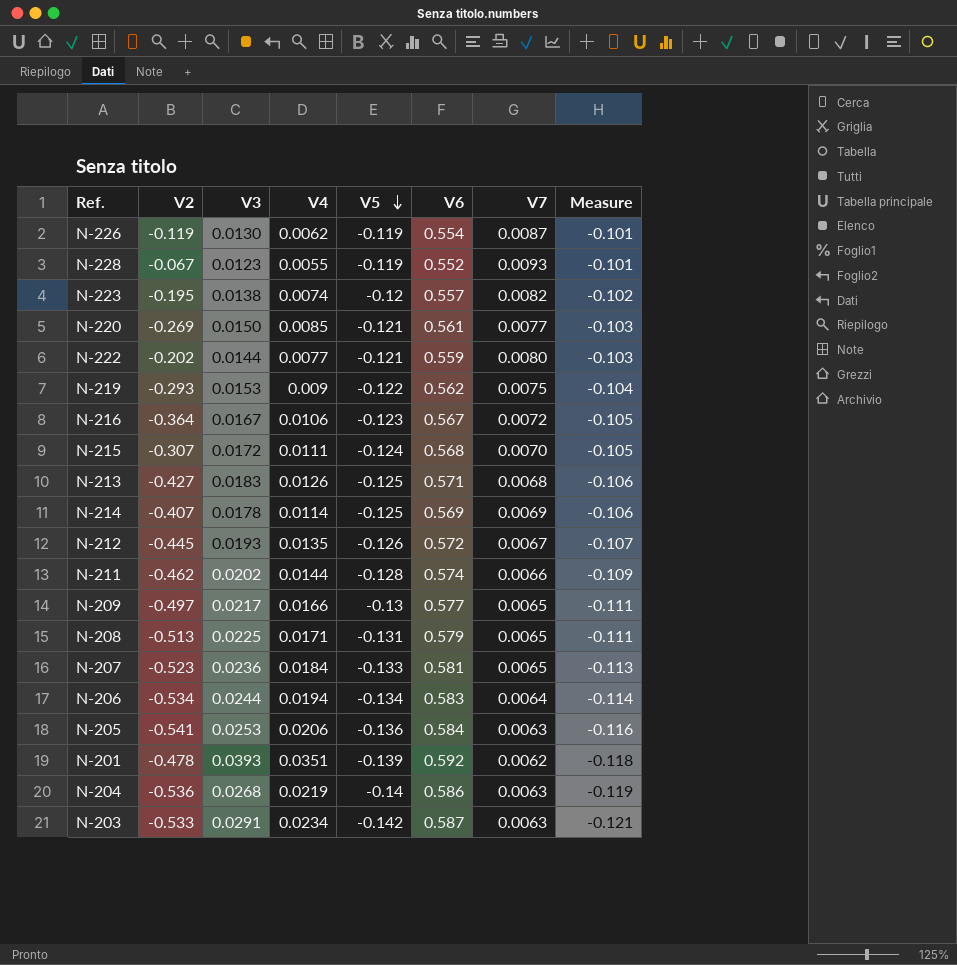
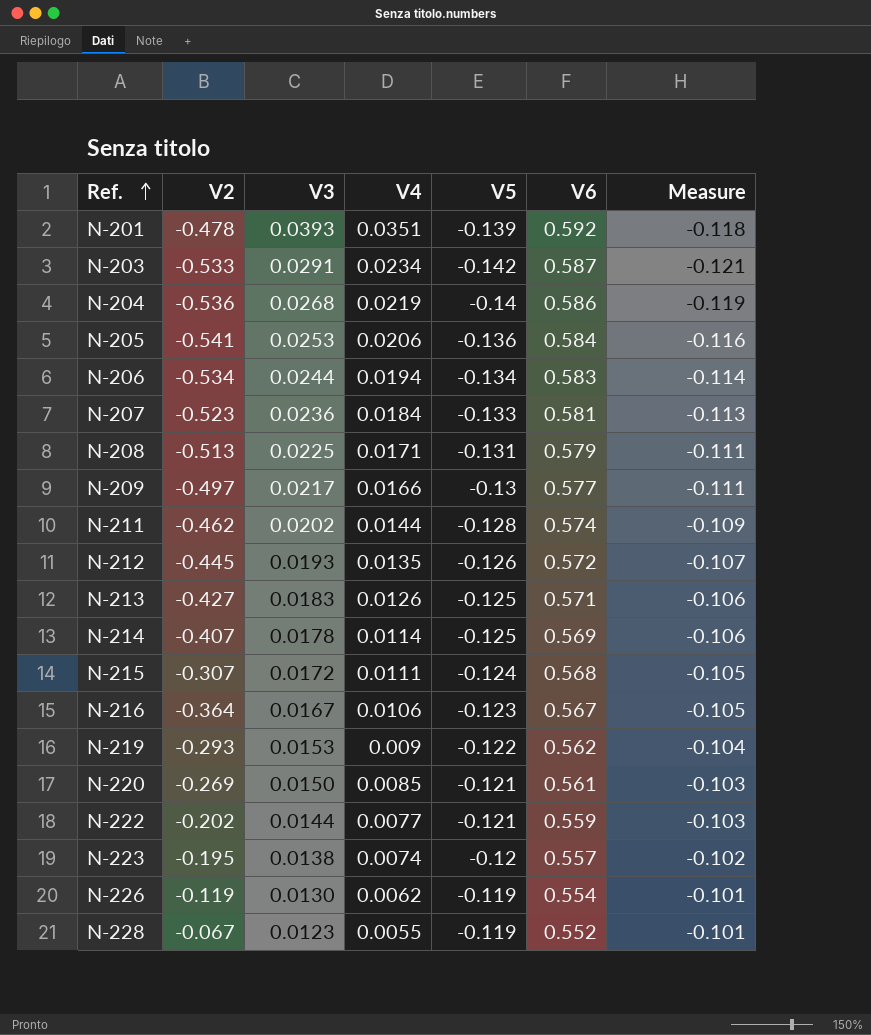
row order: V5 descending -> Ref. ascending
column V7 | position: 7 -> none

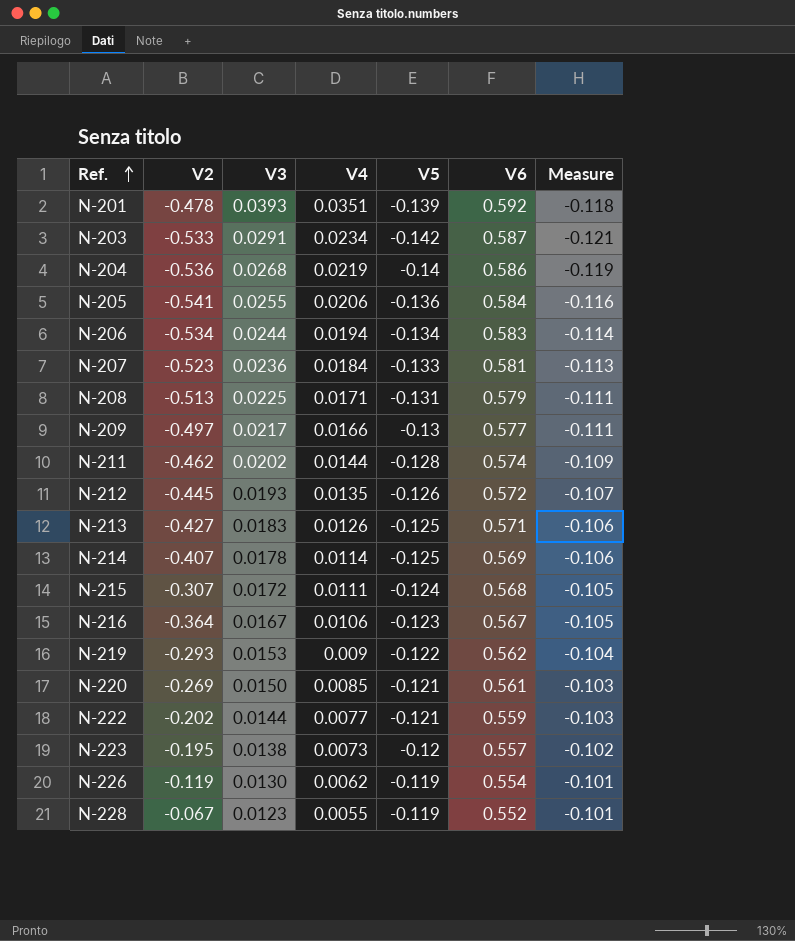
N-205 | V3: 0.0253 -> 0.0255
N-223 | V4: 0.0074 -> 0.0073

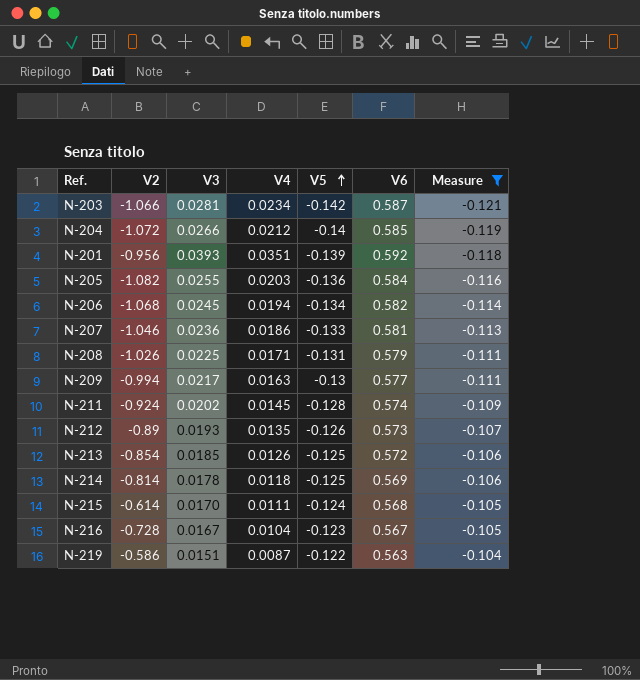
filter: none -> Measure <= -0.104
row order: Ref. ascending -> V5 ascending
N-203 | V2: -0.533 -> -1.066
N-203 | V3: 0.0291 -> 0.0281
N-204 | V2: -0.536 -> -1.072
N-204 | V3: 0.0268 -> 0.0266
N-204 | V4: 0.0219 -> 0.0212
N-204 | V6: 0.586 -> 0.585
N-201 | V2: -0.478 -> -0.956
N-205 | V2: -0.541 -> -1.082
N-205 | V4: 0.0206 -> 0.0203
N-206 | V2: -0.534 -> -1.068
N-206 | V3: 0.0244 -> 0.0245
N-206 | V6: 0.583 -> 0.582
N-207 | V2: -0.523 -> -1.046
N-207 | V4: 0.0184 -> 0.0186
N-208 | V2: -0.513 -> -1.026
N-209 | V2: -0.497 -> -0.994
N-209 | V4: 0.0166 -> 0.0163
N-211 | V2: -0.462 -> -0.924
N-211 | V4: 0.0144 -> 0.0145
N-212 | V2: -0.445 -> -0.89
N-212 | V6: 0.572 -> 0.573
N-213 | V2: -0.427 -> -0.854
N-213 | V3: 0.0183 -> 0.0185
N-213 | V6: 0.571 -> 0.572
N-214 | V2: -0.407 -> -0.814
N-214 | V4: 0.0114 -> 0.0118
N-215 | V2: -0.307 -> -0.614
N-215 | V3: 0.0172 -> 0.0170
N-216 | V2: -0.364 -> -0.728
N-216 | V4: 0.0106 -> 0.0104
N-219 | V2: -0.293 -> -0.586
N-219 | V3: 0.0153 -> 0.0151
N-219 | V4: 0.009 -> 0.0087
N-219 | V6: 0.562 -> 0.563

